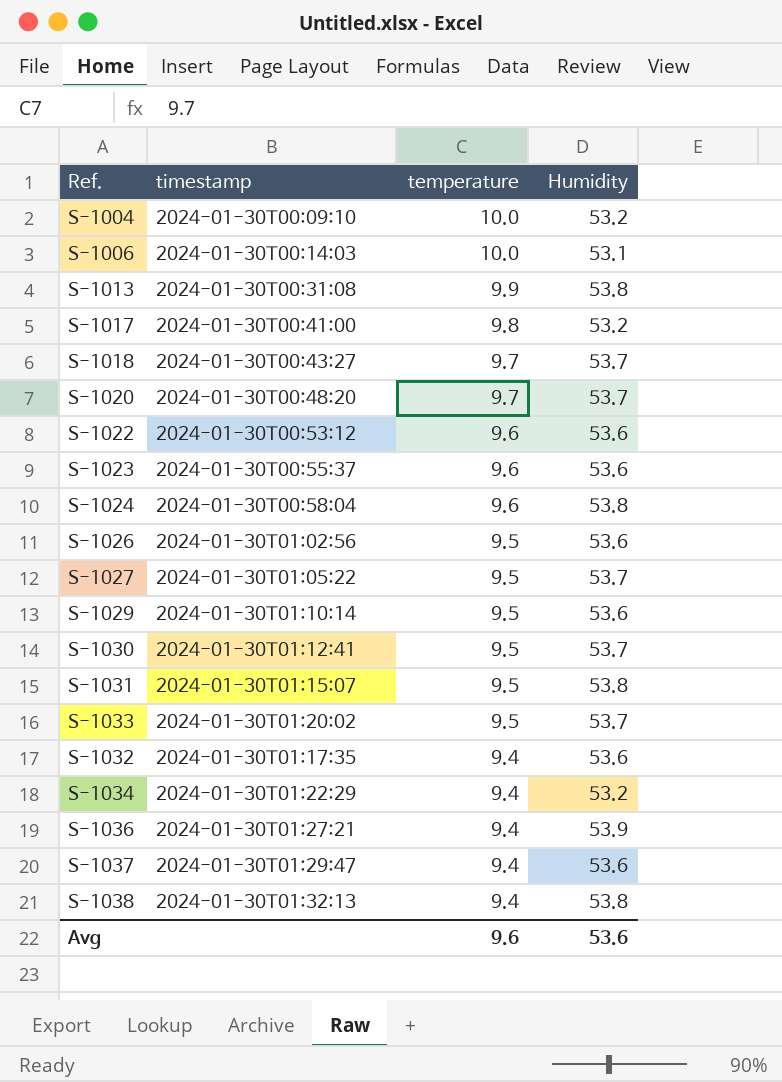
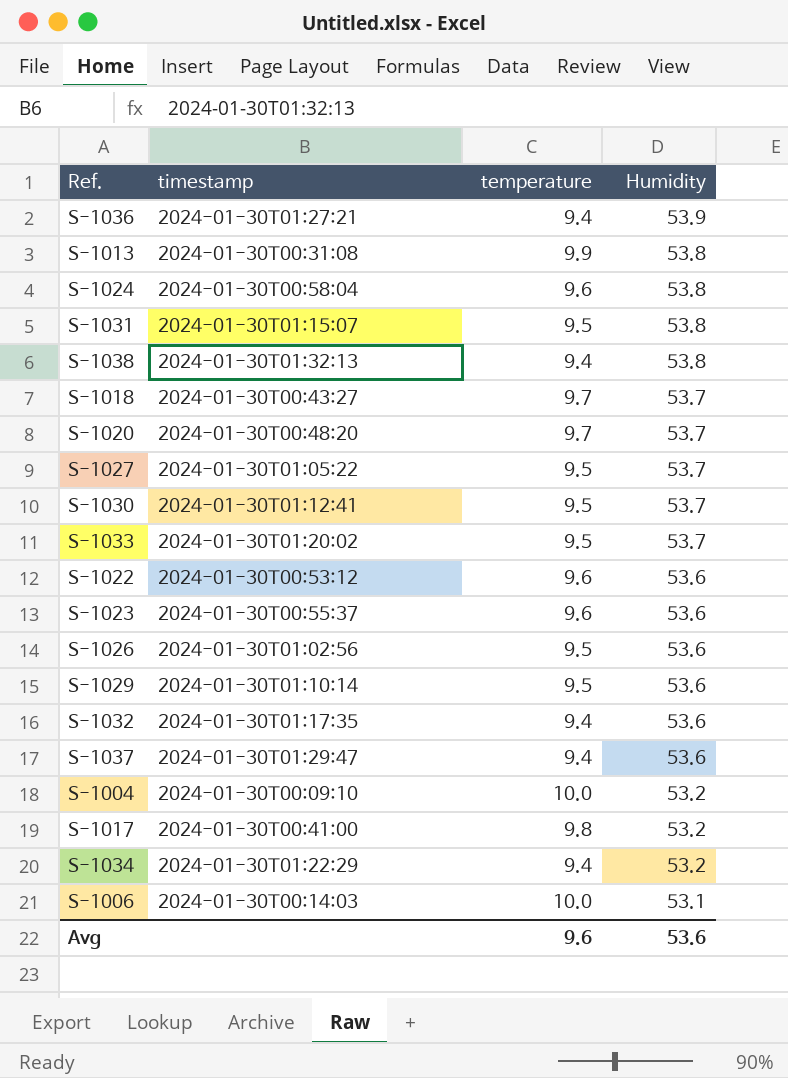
row order: temperature descending -> Humidity descending

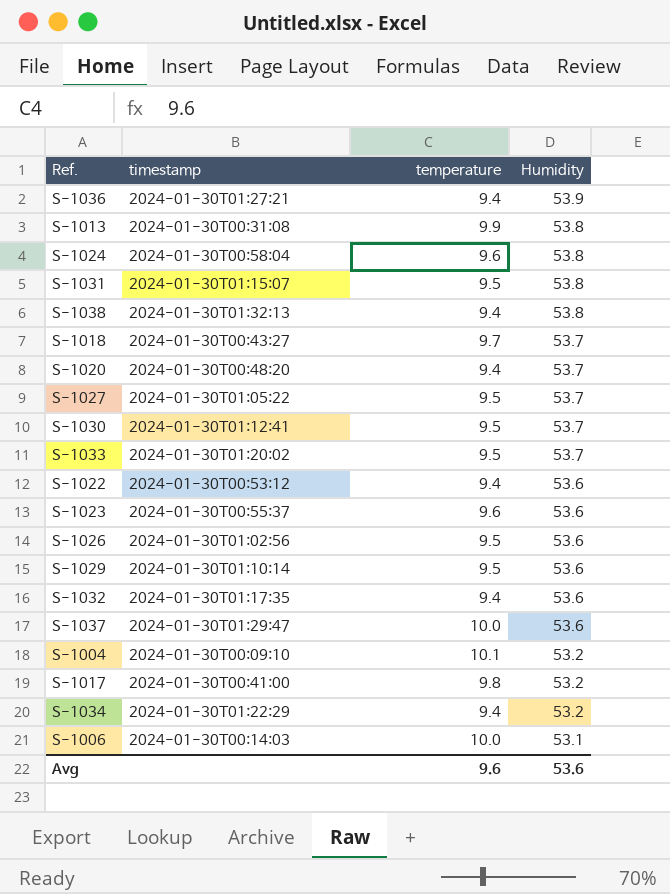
S-1020 | temperature: 9.7 -> 9.4
S-1022 | temperature: 9.6 -> 9.4
S-1037 | temperature: 9.4 -> 10.0
S-1004 | temperature: 10.0 -> 10.1

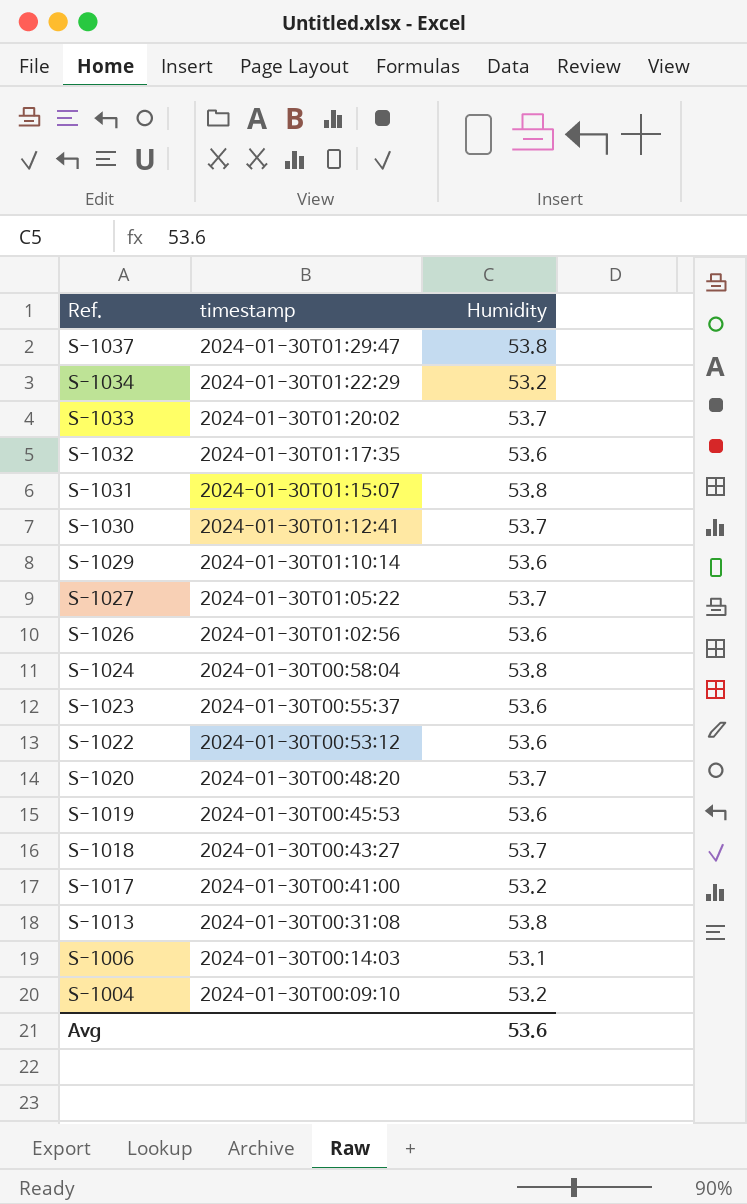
row order: Humidity descending -> Ref. descending
column temperature | position: 3 -> none
row S-1036: 2024-01-30T01:27:21 | 9.4 | 53.9 -> none
row S-1038: 2024-01-30T01:32:13 | 9.4 | 53.8 -> none
S-1037 | Humidity: 53.6 -> 53.8
row S-1019: none -> 2024-01-30T00:45:53 | 53.6

